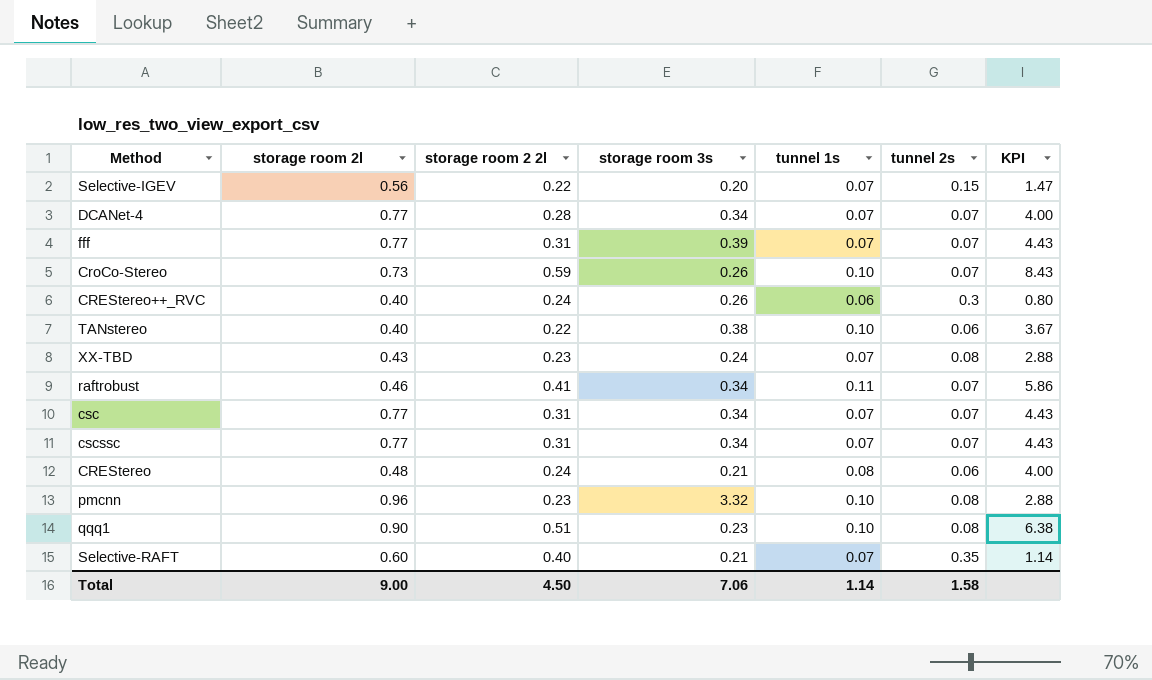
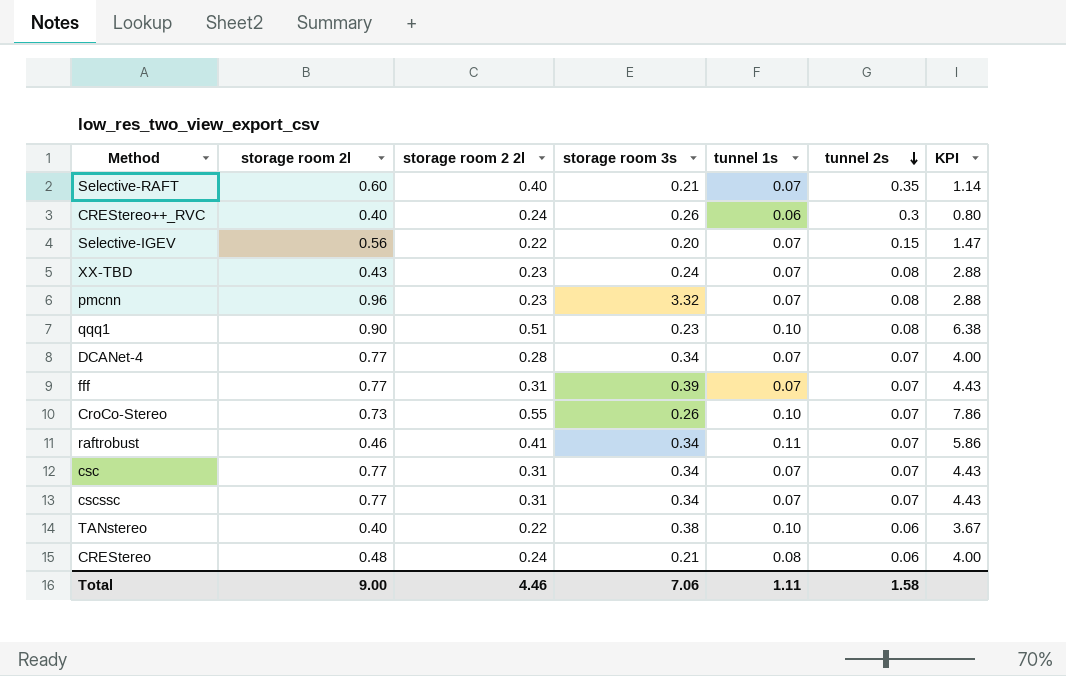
row order: none -> tunnel 2s descending
pmcnn | tunnel 1s: 0.10 -> 0.07
CroCo-Stereo | storage room 2 2l: 0.59 -> 0.55
CroCo-Stereo | KPI: 8.43 -> 7.86
Total | storage room 2 2l: 4.50 -> 4.46
Total | tunnel 1s: 1.14 -> 1.11

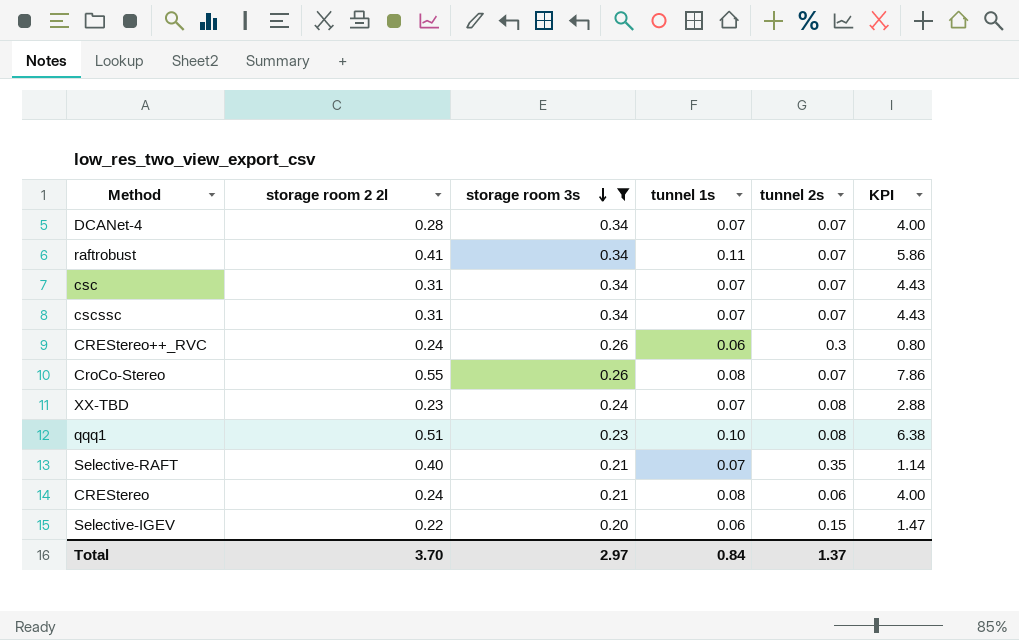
filter: none -> storage room 3s <= 0.34
row order: tunnel 2s descending -> storage room 3s descending
column storage room 2l | position: 2 -> none
CroCo-Stereo | tunnel 1s: 0.10 -> 0.08
Selective-IGEV | tunnel 1s: 0.07 -> 0.06
Total | storage room 2 2l: 4.46 -> 3.70
Total | storage room 3s: 7.06 -> 2.97
Total | tunnel 1s: 1.11 -> 0.84
Total | tunnel 2s: 1.58 -> 1.37

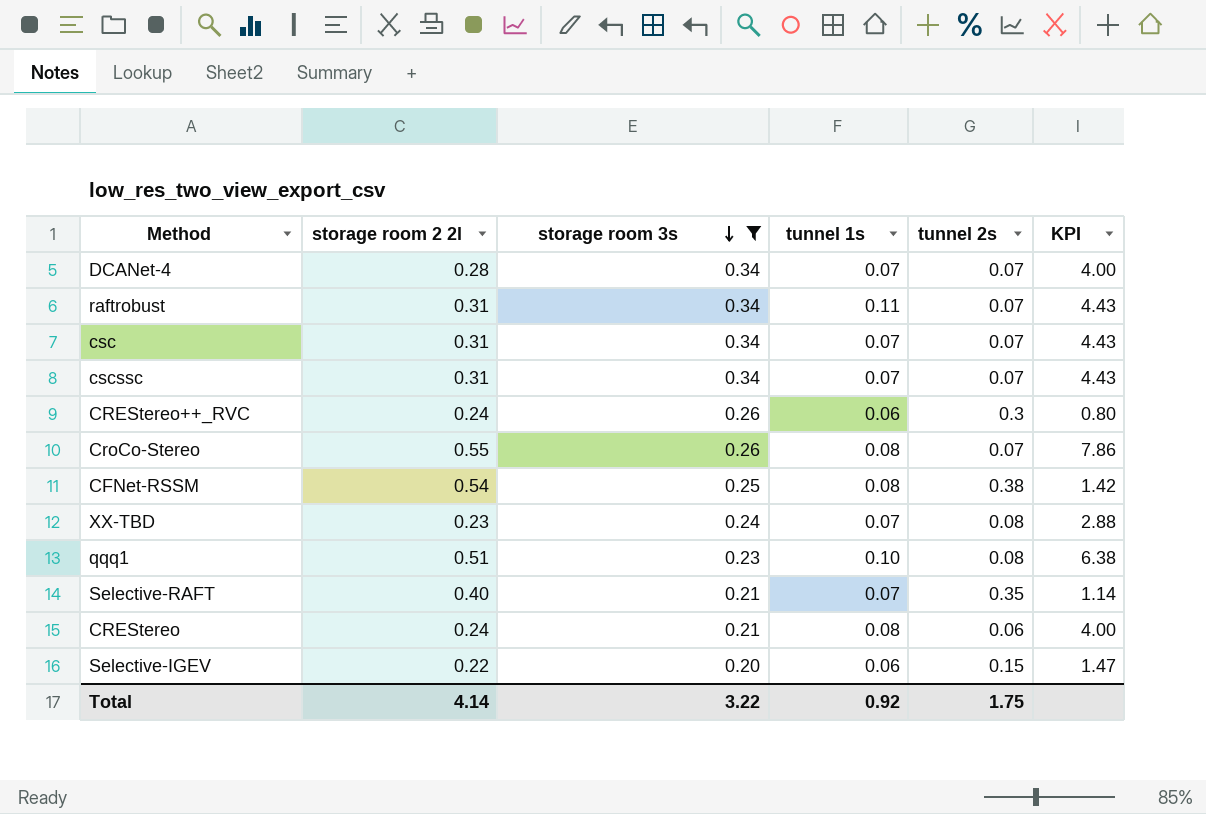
raftrobust | storage room 2 2l: 0.41 -> 0.31
raftrobust | KPI: 5.86 -> 4.43
row CFNet-RSSM: none -> 0.54 | 0.25 | 0.08 | 0.38 | 1.42
Total | storage room 2 2l: 3.70 -> 4.14
Total | storage room 3s: 2.97 -> 3.22
Total | tunnel 1s: 0.84 -> 0.92
Total | tunnel 2s: 1.37 -> 1.75

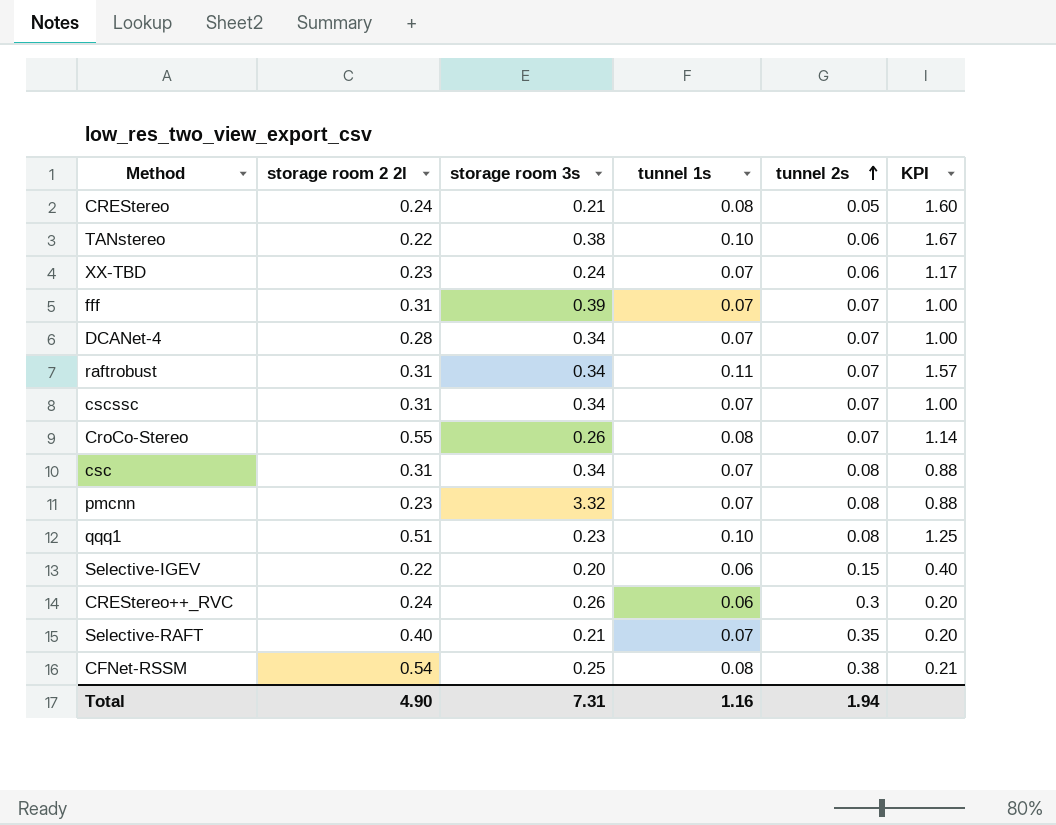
filter: storage room 3s <= 0.34 -> none
row order: storage room 3s descending -> tunnel 2s ascending
column KPI | formula: [storage room 2 2l] / [tunnel 2s] -> [tunnel 1s] / [tunnel 2s]
CREStereo | tunnel 2s: 0.06 -> 0.05
XX-TBD | tunnel 2s: 0.08 -> 0.06
csc | tunnel 2s: 0.07 -> 0.08
Total | storage room 2 2l: 4.14 -> 4.90
Total | storage room 3s: 3.22 -> 7.31
Total | tunnel 1s: 0.92 -> 1.16
Total | tunnel 2s: 1.75 -> 1.94

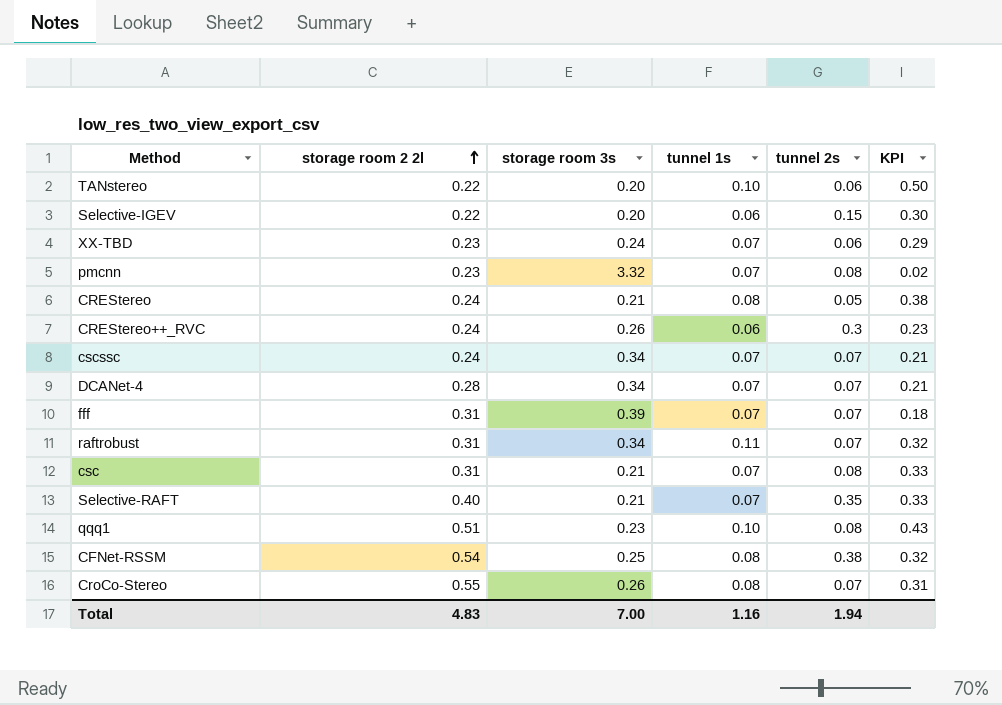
row order: tunnel 2s ascending -> storage room 2 2l ascending
column KPI | formula: [tunnel 1s] / [tunnel 2s] -> [tunnel 1s] / [storage room 3s]
TANstereo | storage room 3s: 0.38 -> 0.20
cscssc | storage room 2 2l: 0.31 -> 0.24
csc | storage room 3s: 0.34 -> 0.21
Total | storage room 2 2l: 4.90 -> 4.83
Total | storage room 3s: 7.31 -> 7.00

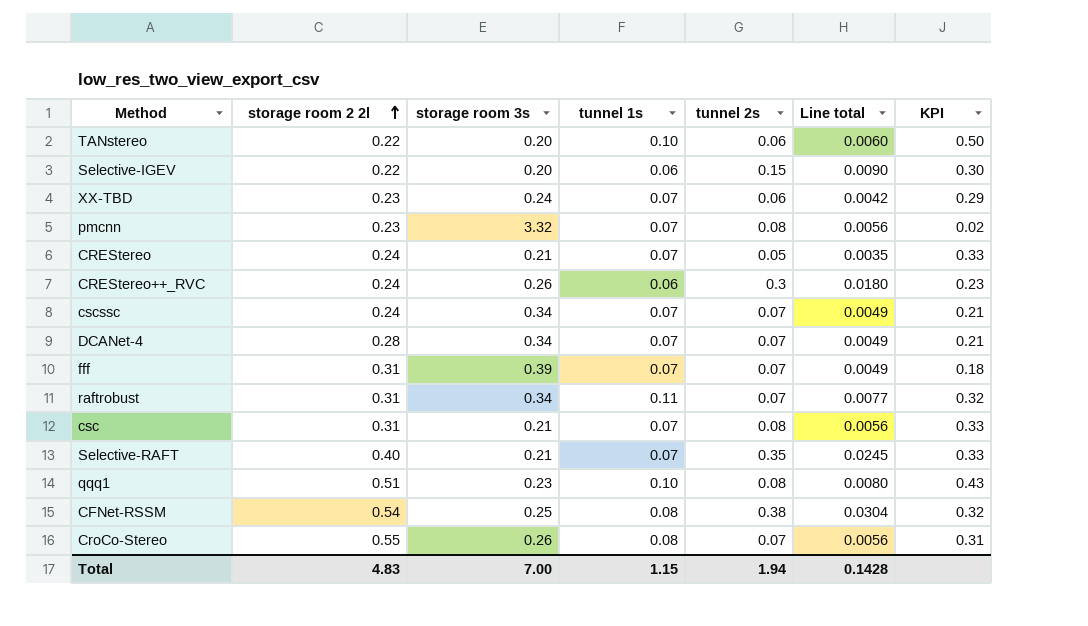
column Line total | formula: none -> [tunnel 1s] * [tunnel 2s]
CREStereo | tunnel 1s: 0.08 -> 0.07
CREStereo | KPI: 0.38 -> 0.33
Total | tunnel 1s: 1.16 -> 1.15

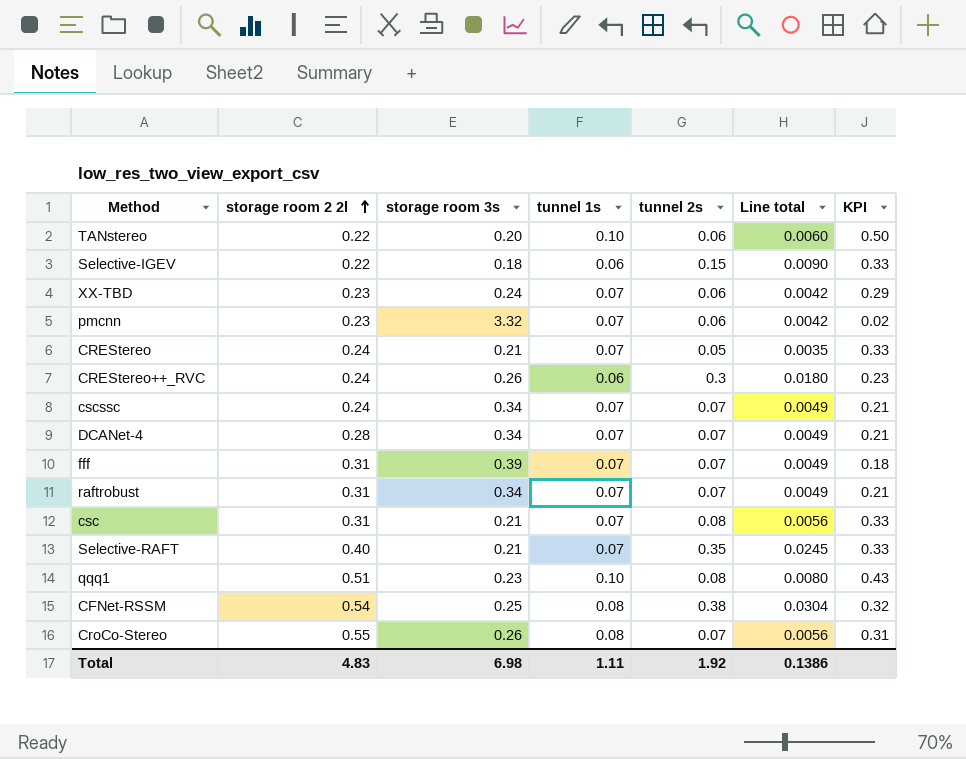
Selective-IGEV | storage room 3s: 0.20 -> 0.18
Selective-IGEV | KPI: 0.30 -> 0.33
pmcnn | tunnel 2s: 0.08 -> 0.06
pmcnn | Line total: 0.0056 -> 0.0042
raftrobust | tunnel 1s: 0.11 -> 0.07
raftrobust | Line total: 0.0077 -> 0.0049
raftrobust | KPI: 0.32 -> 0.21
Total | storage room 3s: 7.00 -> 6.98
Total | tunnel 1s: 1.15 -> 1.11
Total | tunnel 2s: 1.94 -> 1.92
Total | Line total: 0.1428 -> 0.1386

